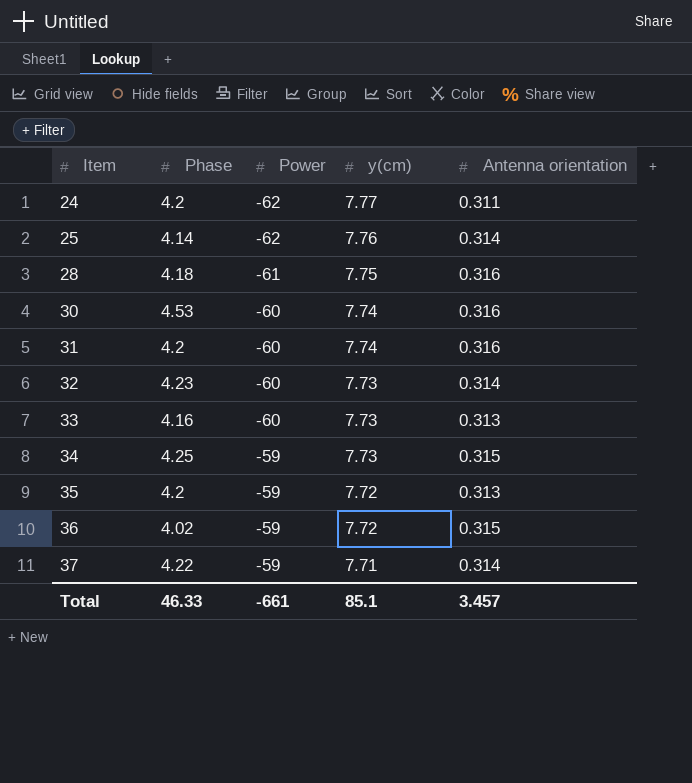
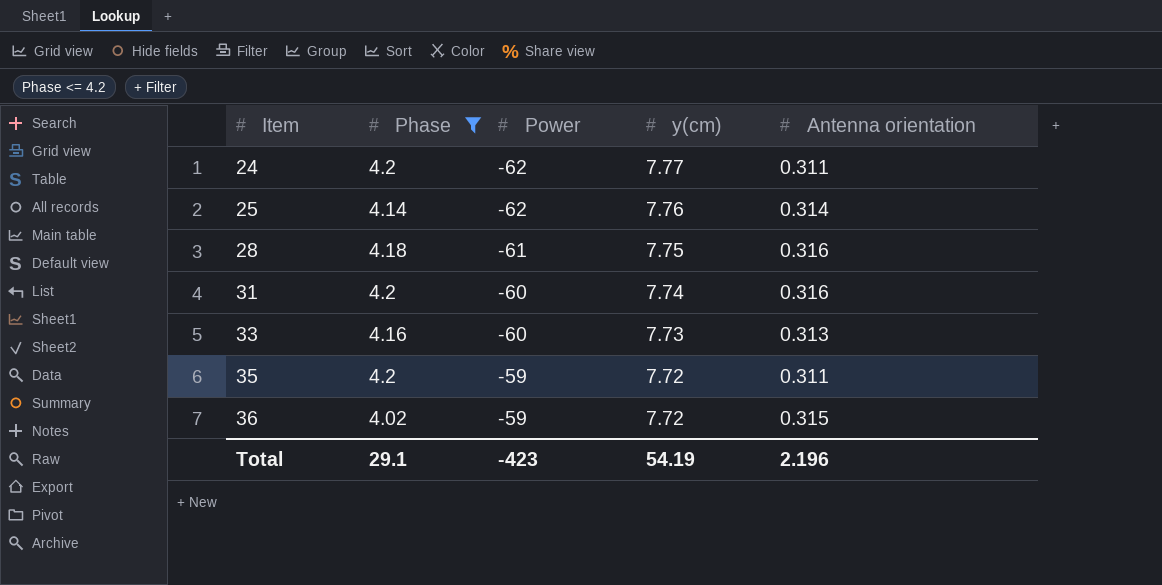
filter: none -> Phase <= 4.2
35 | Antenna orientation: 0.313 -> 0.311
Total | Phase: 46.33 -> 29.1
Total | Power: -661 -> -423
Total | y(cm): 85.1 -> 54.19
Total | Antenna orientation: 3.457 -> 2.196

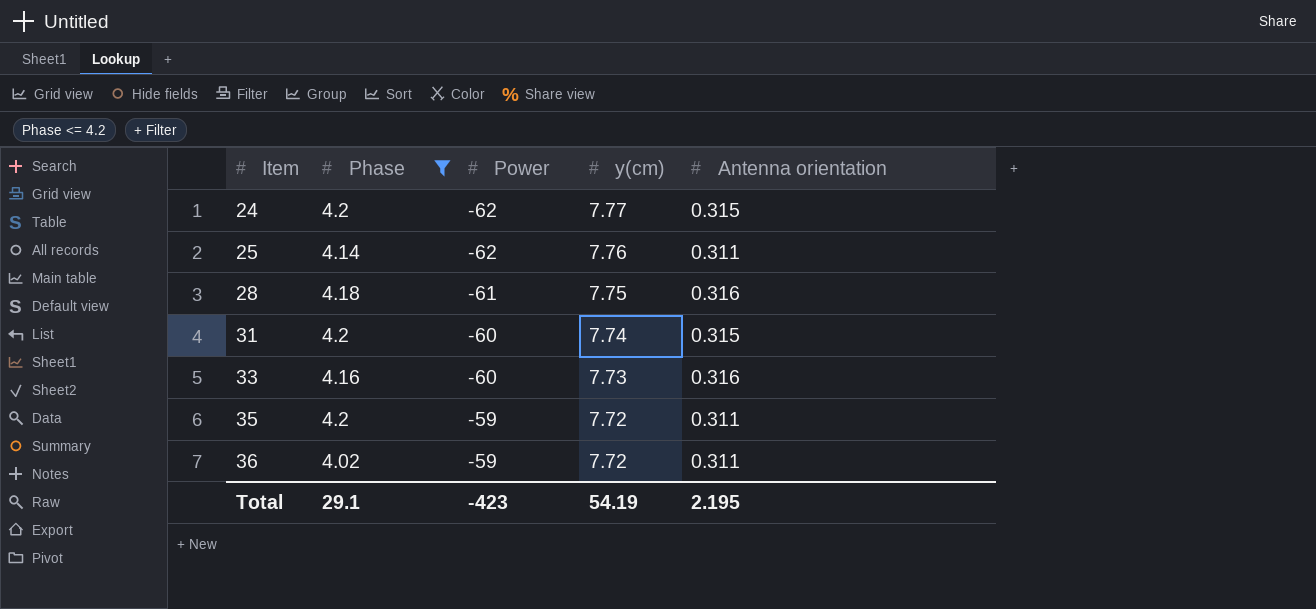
24 | Antenna orientation: 0.311 -> 0.315
25 | Antenna orientation: 0.314 -> 0.311
31 | Antenna orientation: 0.316 -> 0.315
33 | Antenna orientation: 0.313 -> 0.316
36 | Antenna orientation: 0.315 -> 0.311
Total | Antenna orientation: 2.196 -> 2.195

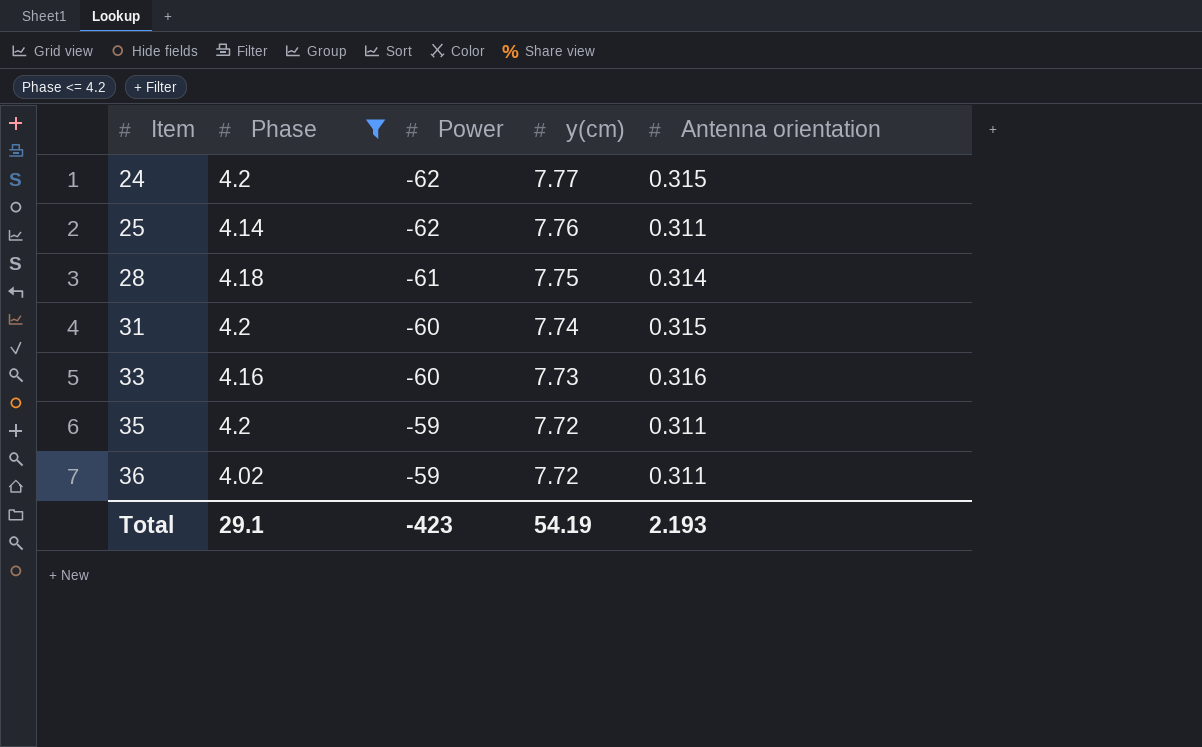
28 | Antenna orientation: 0.316 -> 0.314
Total | Antenna orientation: 2.195 -> 2.193

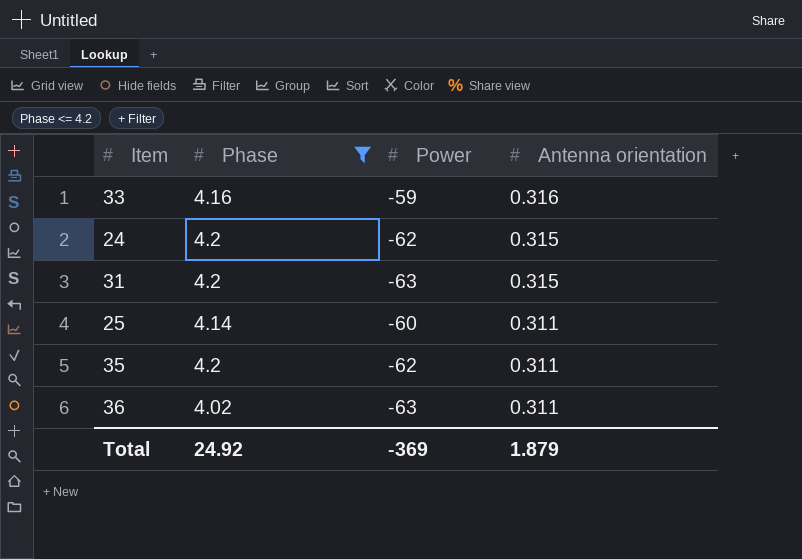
row order: Item ascending -> Antenna orientation descending
column y(cm) | position: 4 -> none
row 28: 4.18 | -61 | 7.75 | 0.314 -> none
33 | Power: -60 -> -59
31 | Power: -60 -> -63
25 | Power: -62 -> -60
35 | Power: -59 -> -62
36 | Power: -59 -> -63
Total | Phase: 29.1 -> 24.92
Total | Power: -423 -> -369
Total | Antenna orientation: 2.193 -> 1.879

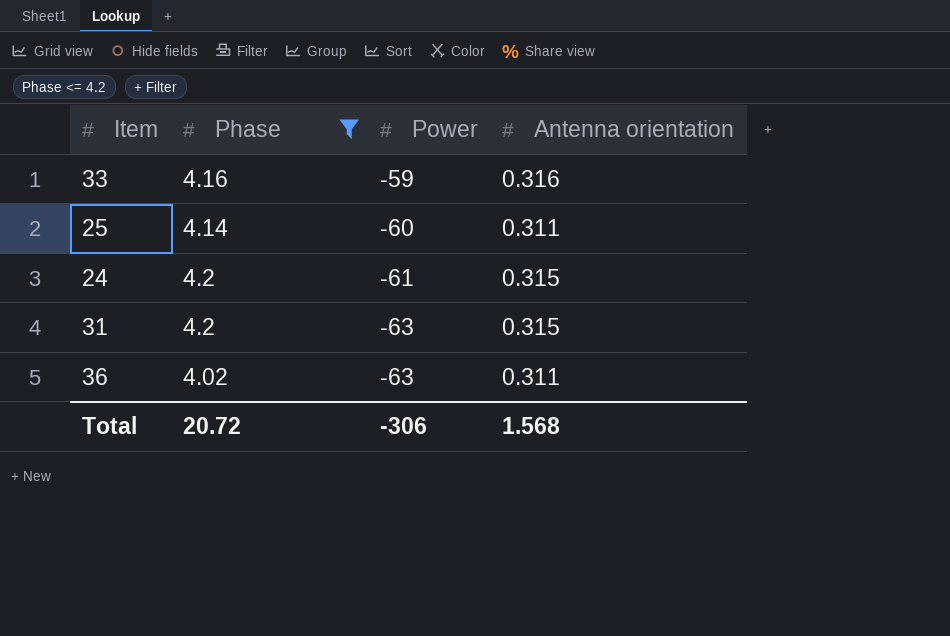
row order: Antenna orientation descending -> Power descending
row 35: 4.2 | -62 | 0.311 -> none
24 | Power: -62 -> -61
Total | Phase: 24.92 -> 20.72
Total | Power: -369 -> -306
Total | Antenna orientation: 1.879 -> 1.568

